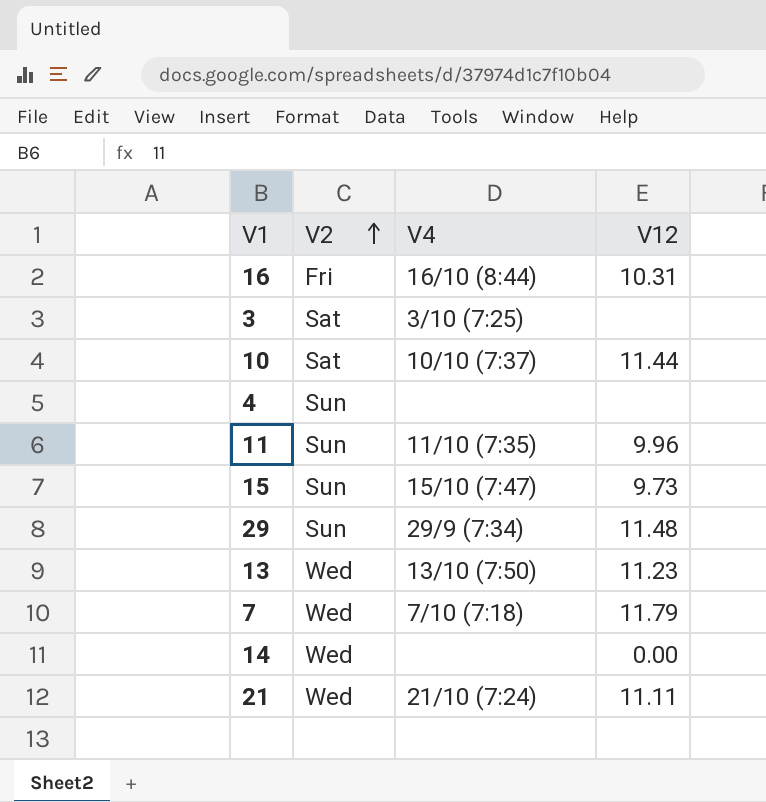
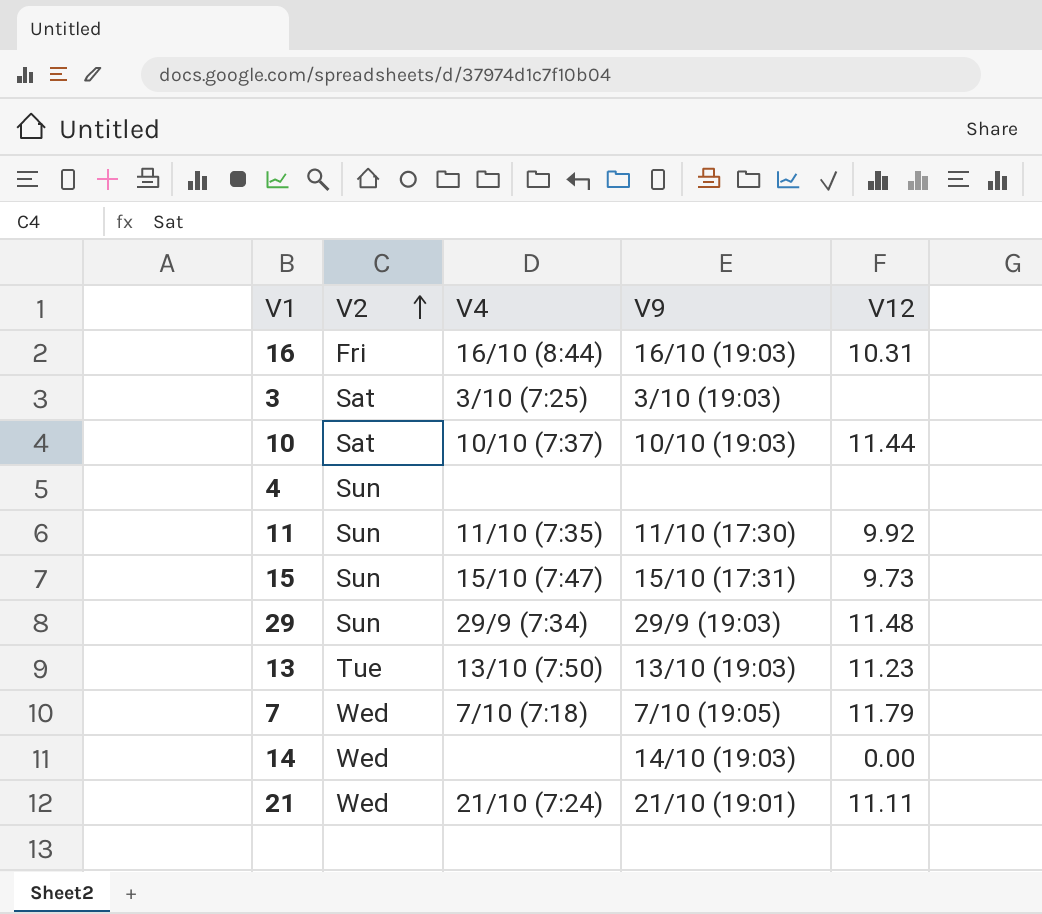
column V9 | position: none -> 4
11 | V12: 9.96 -> 9.92
13 | V2: Wed -> Tue

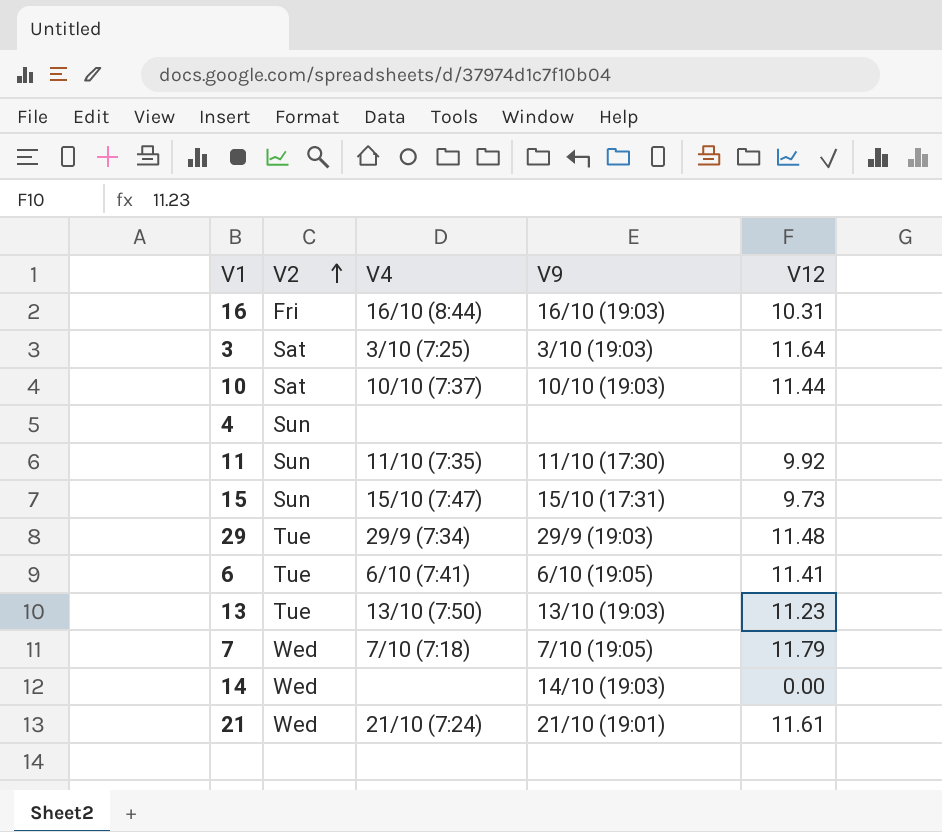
3 | V12: none -> 11.64
29 | V2: Sun -> Tue
row 6: none -> Tue | 6/10 (7:41) | 6/10 (19:05) | 11.41
21 | V12: 11.11 -> 11.61

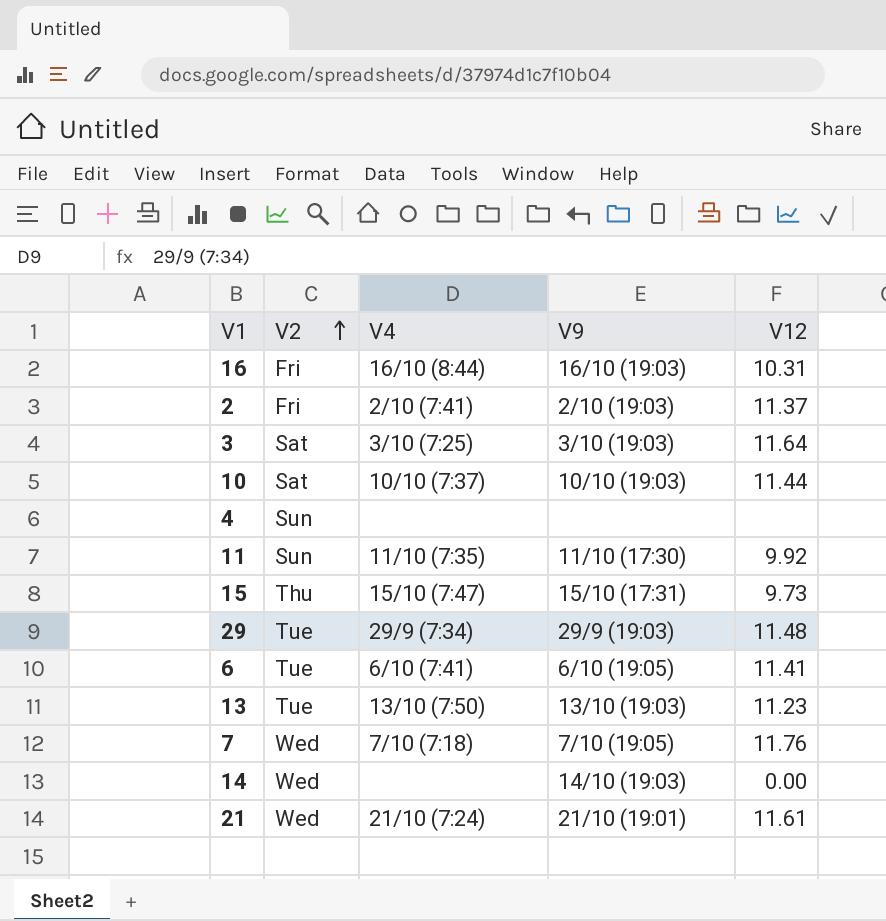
row 2: none -> Fri | 2/10 (7:41) | 2/10 (19:03) | 11.37
15 | V2: Sun -> Thu
7 | V12: 11.79 -> 11.76

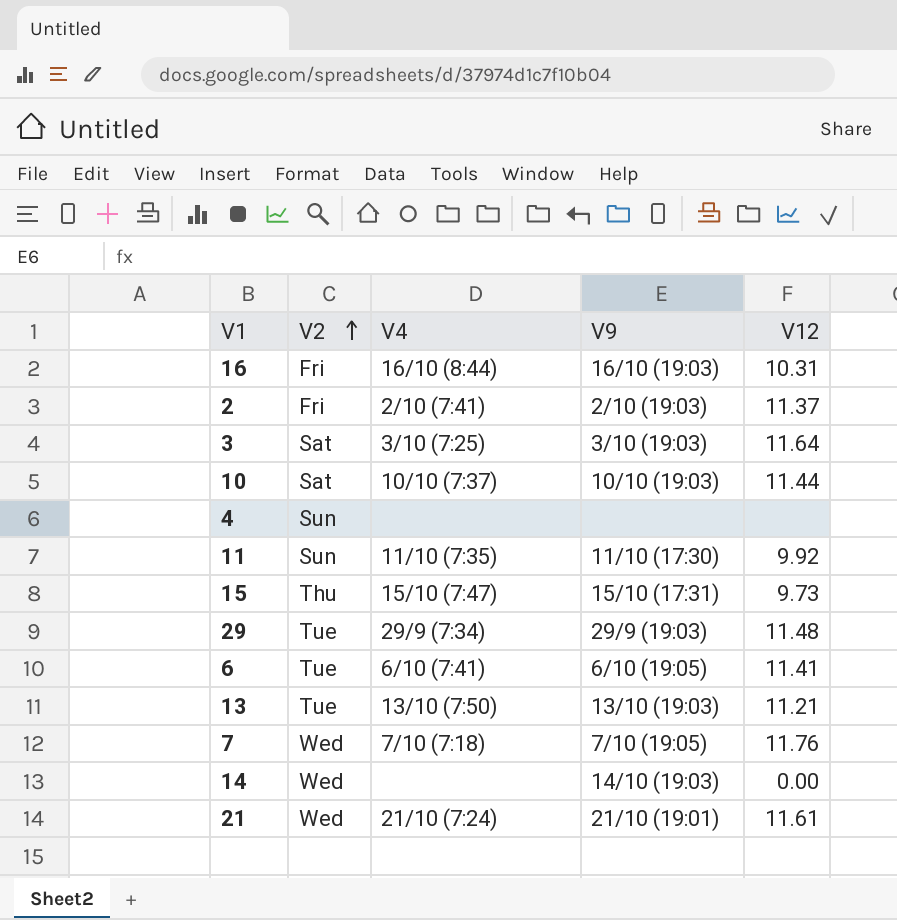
13 | V12: 11.23 -> 11.21

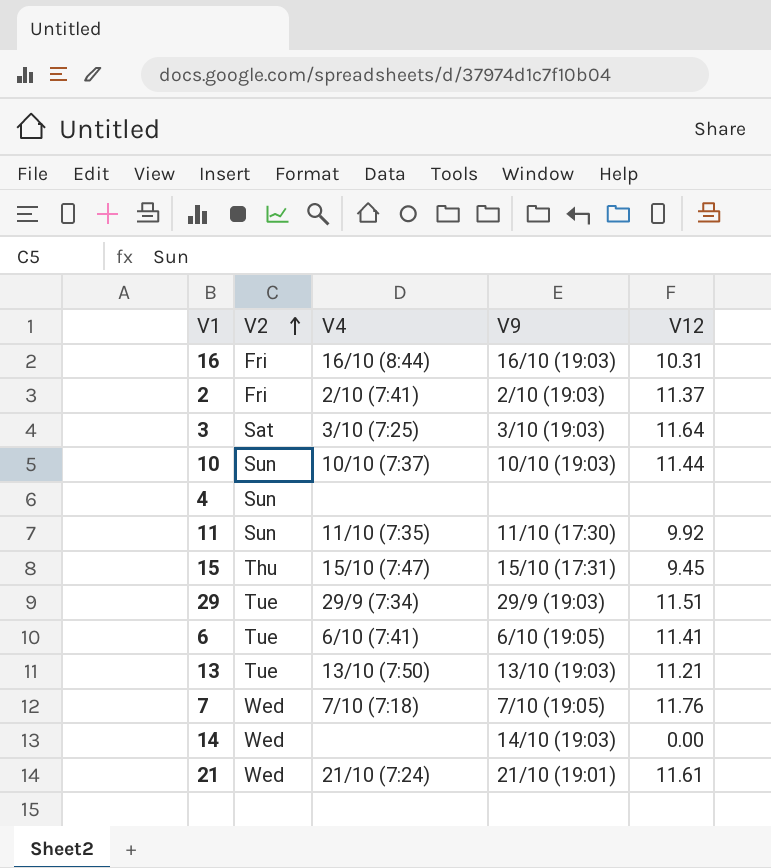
10 | V2: Sat -> Sun
15 | V12: 9.73 -> 9.45
29 | V12: 11.48 -> 11.51

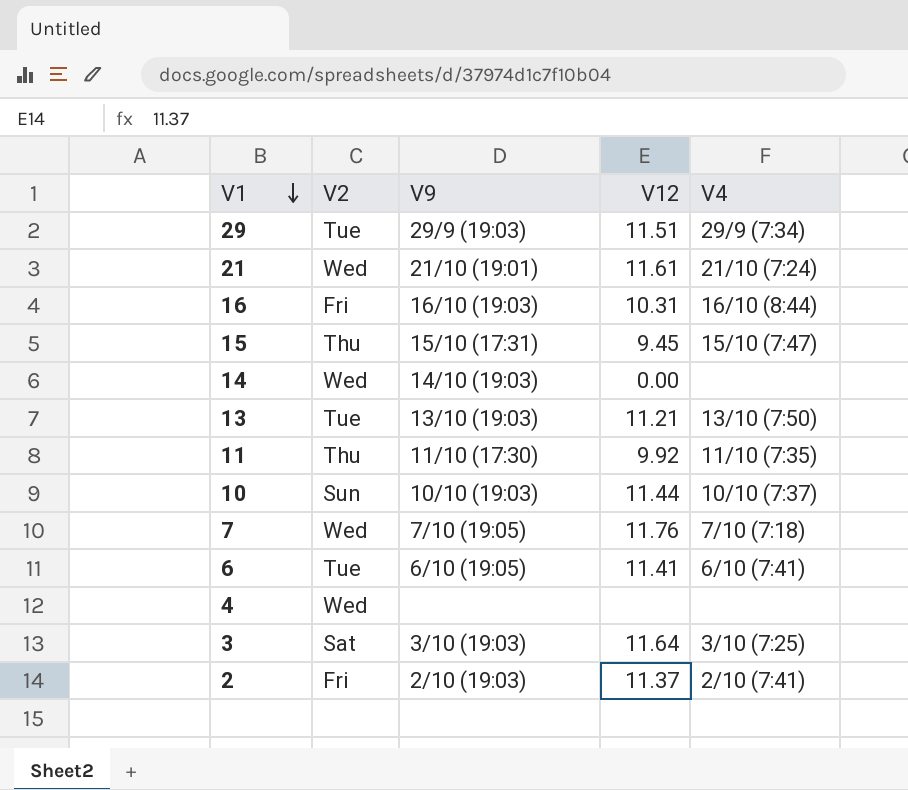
row order: V2 ascending -> V1 descending
column V4 | position: 3 -> 5
11 | V2: Sun -> Thu
4 | V2: Sun -> Wed

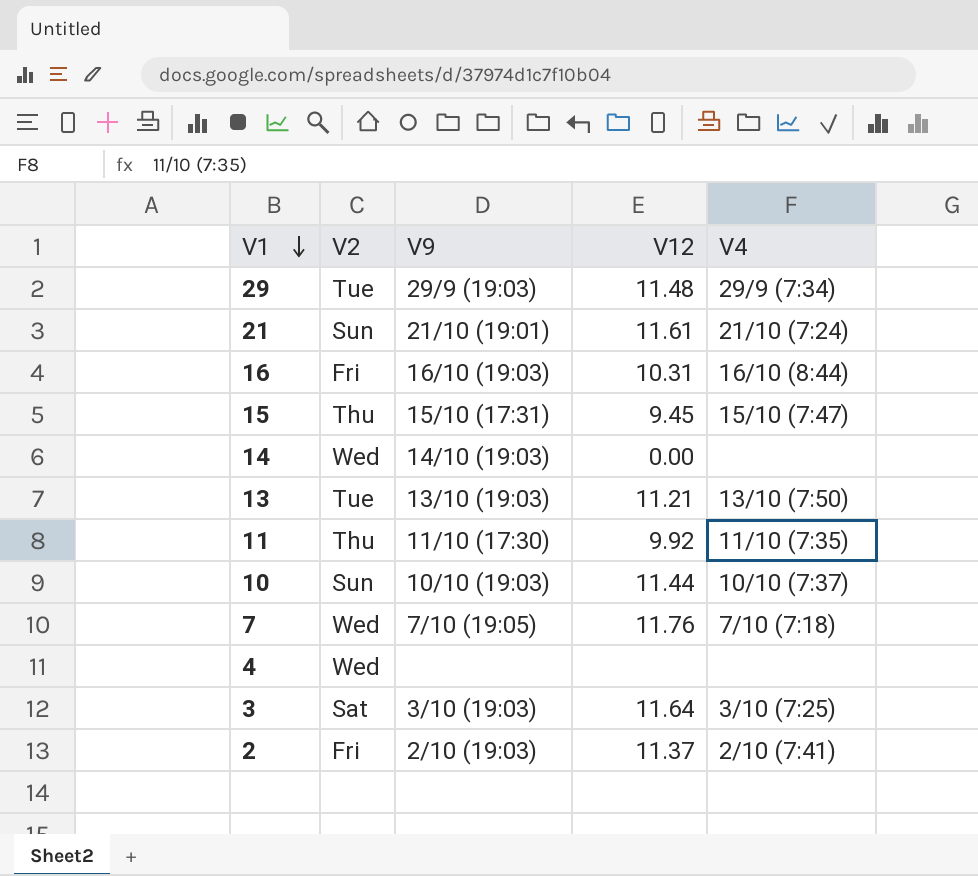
row 6: Tue | 6/10 (19:05) | 11.41 | 6/10 (7:41) -> none
29 | V12: 11.51 -> 11.48
21 | V2: Wed -> Sun

